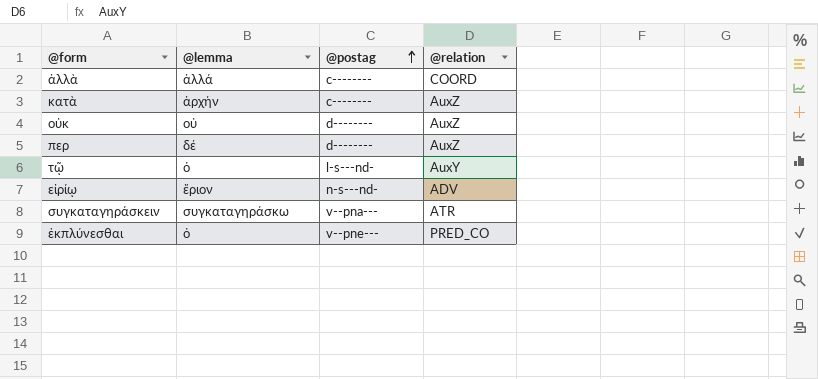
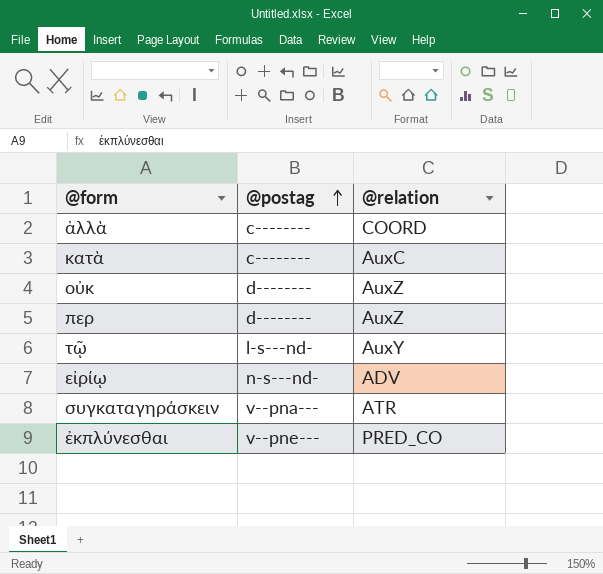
column @lemma | position: 2 -> none
κατὰ | @relation: AuxZ -> AuxC

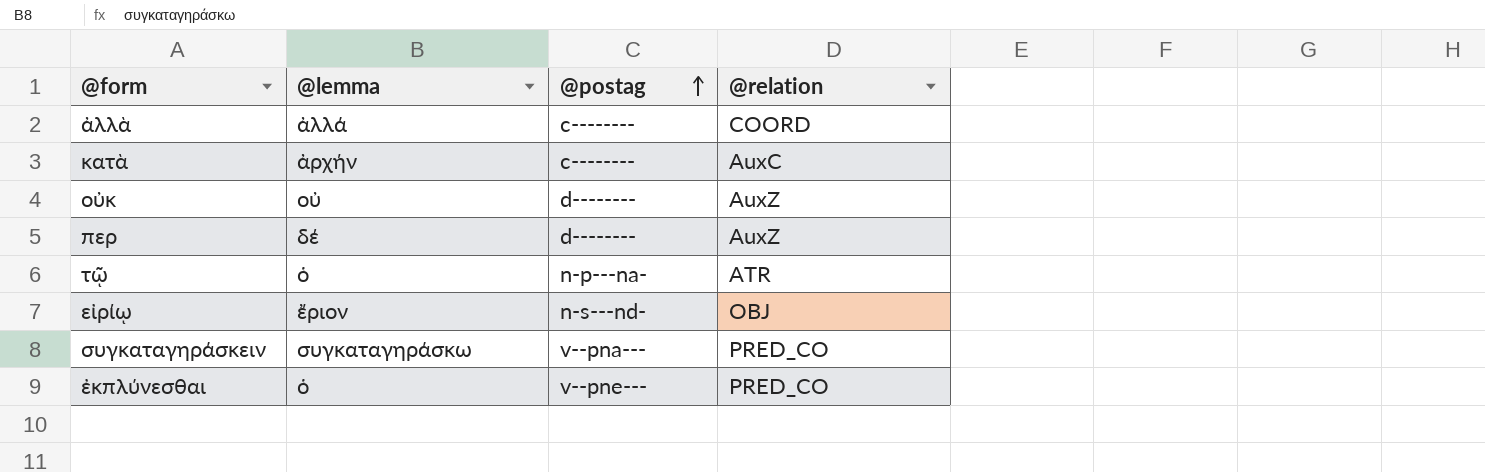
column @lemma | position: none -> 2
τῷ | @postag: l-s---nd- -> n-p---na-
τῷ | @relation: AuxY -> ATR
εἰρίῳ | @relation: ADV -> OBJ
συγκαταγηράσκειν | @relation: ATR -> PRED_CO

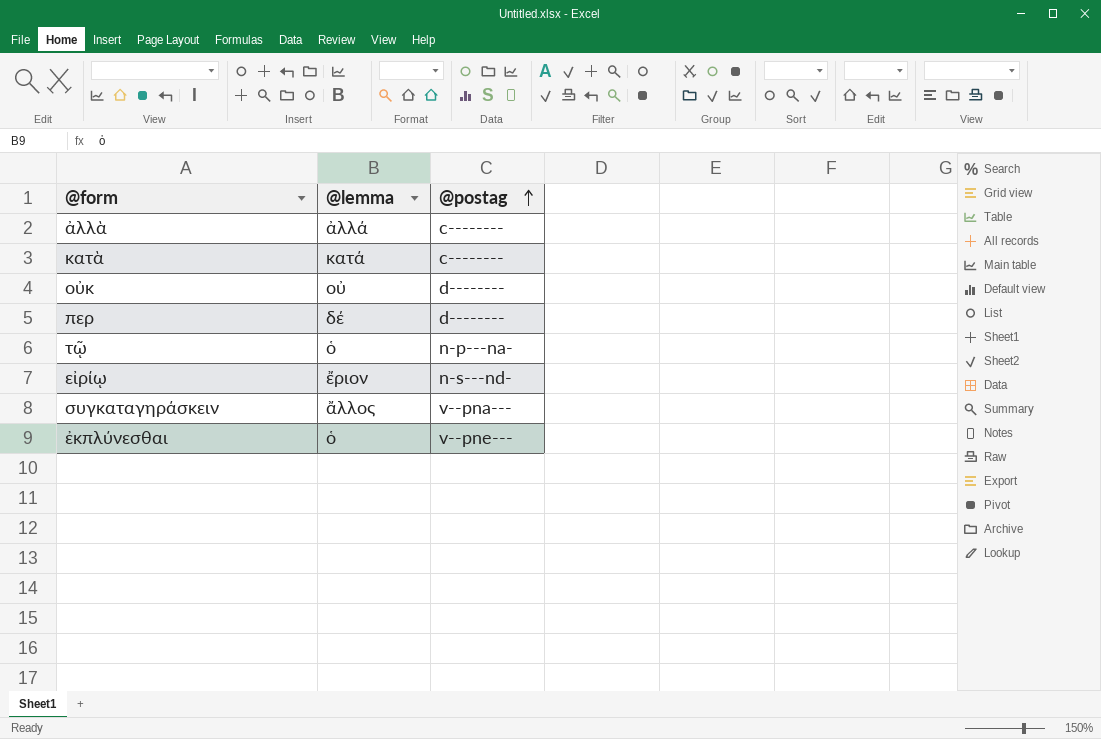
column @relation | position: 4 -> none
κατὰ | @lemma: ἀρχήν -> κατά
συγκαταγηράσκειν | @lemma: συγκαταγηράσκω -> ἄλλος

